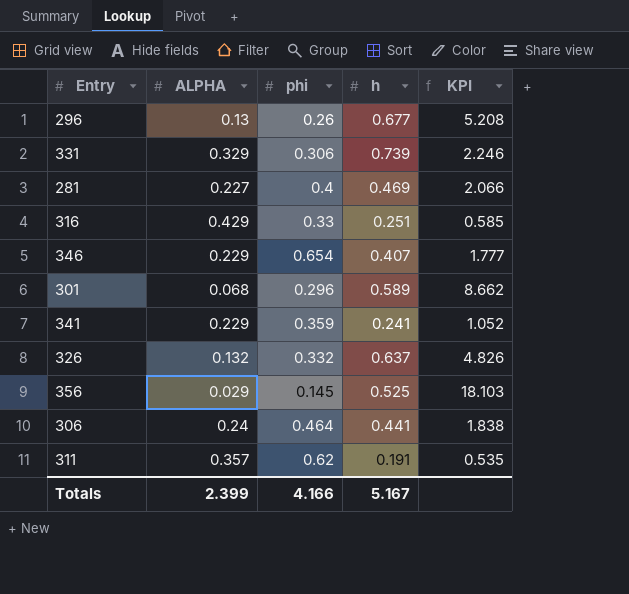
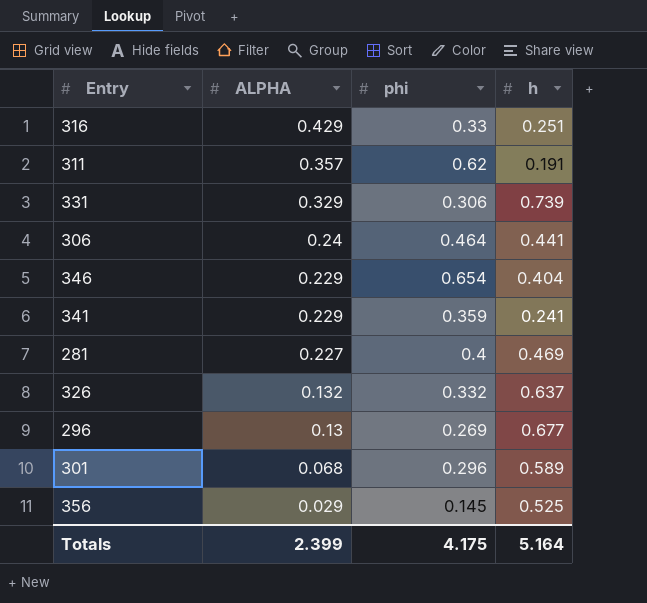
row order: none -> ALPHA descending
column KPI | formula: [h] / [ALPHA] -> none
346 | h: 0.407 -> 0.404
296 | phi: 0.26 -> 0.269
Totals | phi: 4.166 -> 4.175
Totals | h: 5.167 -> 5.164

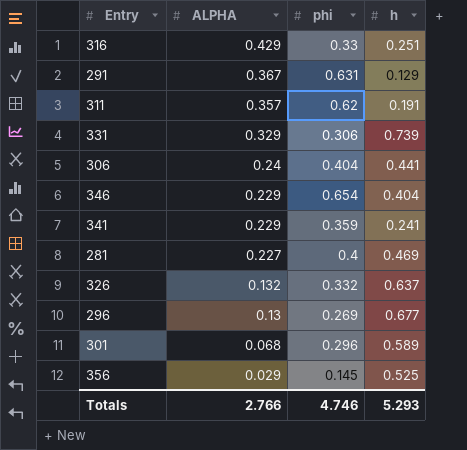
row 291: none -> 0.367 | 0.631 | 0.129
306 | phi: 0.464 -> 0.404
Totals | ALPHA: 2.399 -> 2.766
Totals | phi: 4.175 -> 4.746
Totals | h: 5.164 -> 5.293

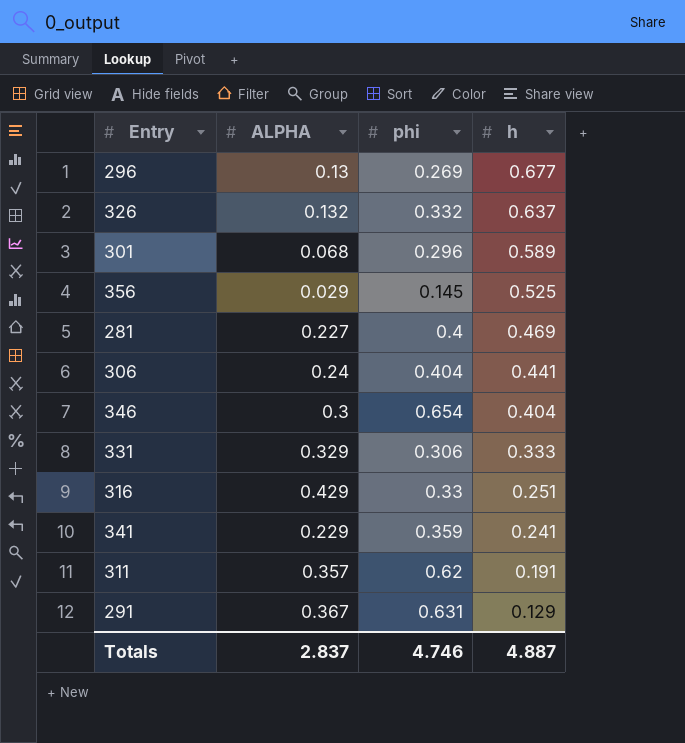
row order: ALPHA descending -> h descending
346 | ALPHA: 0.229 -> 0.3
331 | h: 0.739 -> 0.333
Totals | ALPHA: 2.766 -> 2.837
Totals | h: 5.293 -> 4.887

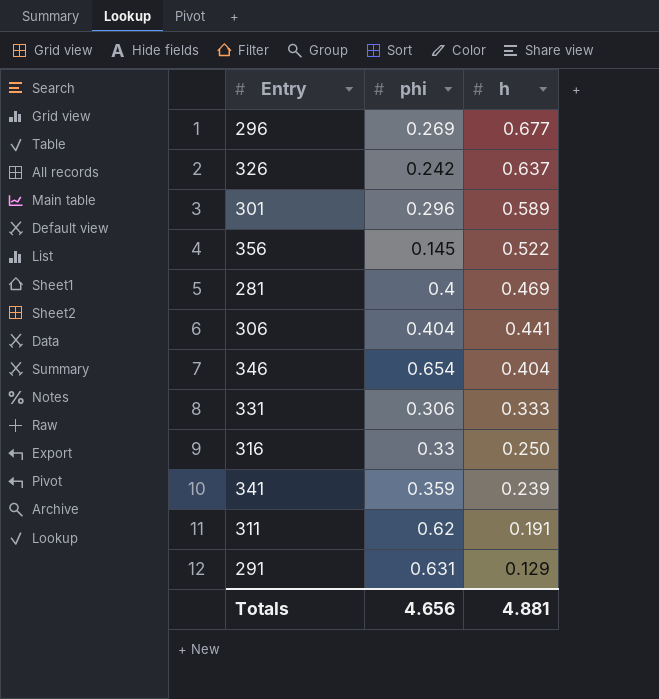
column ALPHA | position: 2 -> none
326 | phi: 0.332 -> 0.242
356 | h: 0.525 -> 0.522
316 | h: 0.251 -> 0.250
341 | h: 0.241 -> 0.239
Totals | phi: 4.746 -> 4.656
Totals | h: 4.887 -> 4.881

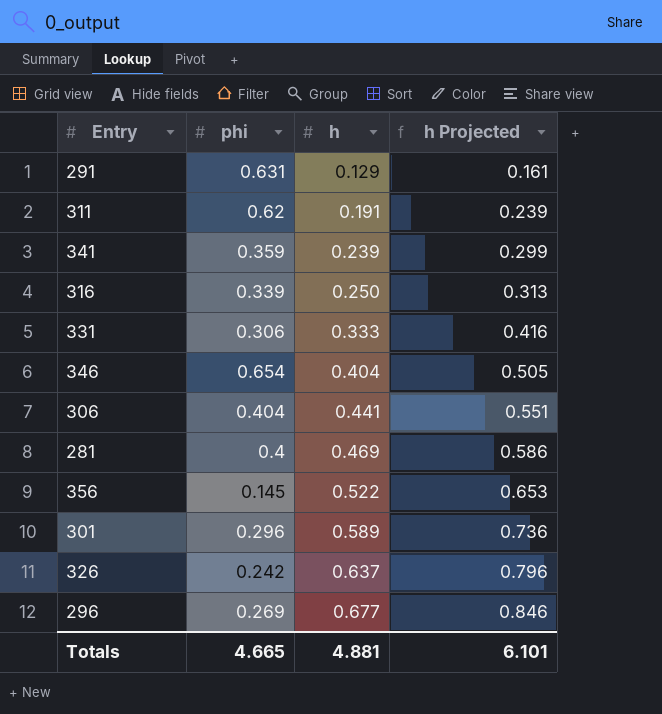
row order: h descending -> h ascending
column h Projected | formula: none -> [h] * 1.25
316 | phi: 0.33 -> 0.339
Totals | phi: 4.656 -> 4.665

